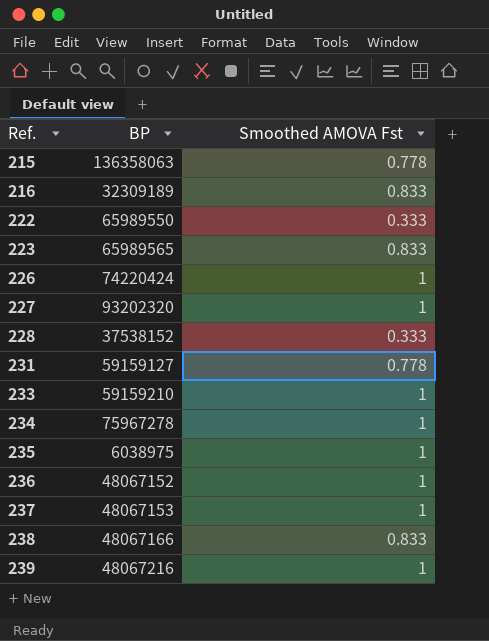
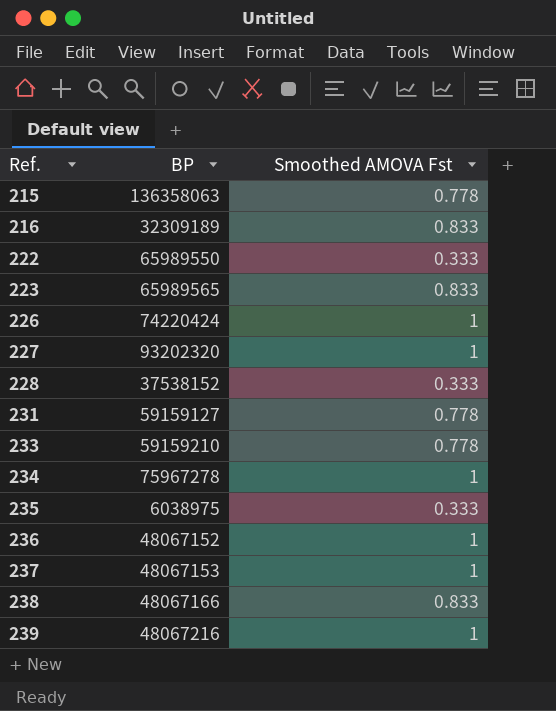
233 | Smoothed AMOVA Fst: 1 -> 0.778
235 | Smoothed AMOVA Fst: 1 -> 0.333

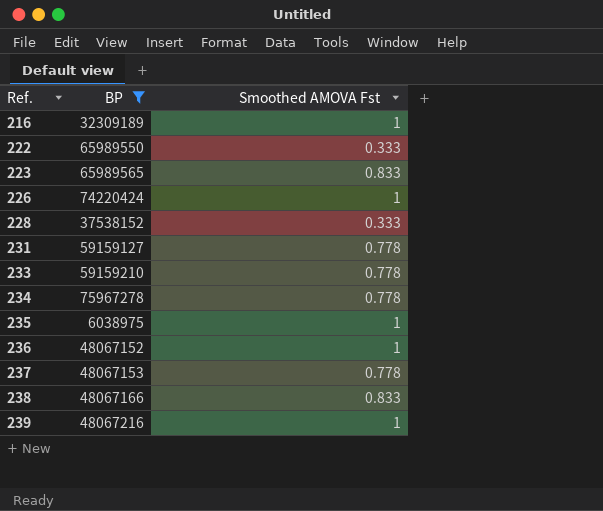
filter: none -> BP <= 75967278
216 | Smoothed AMOVA Fst: 0.833 -> 1
234 | Smoothed AMOVA Fst: 1 -> 0.778
235 | Smoothed AMOVA Fst: 0.333 -> 1
237 | Smoothed AMOVA Fst: 1 -> 0.778

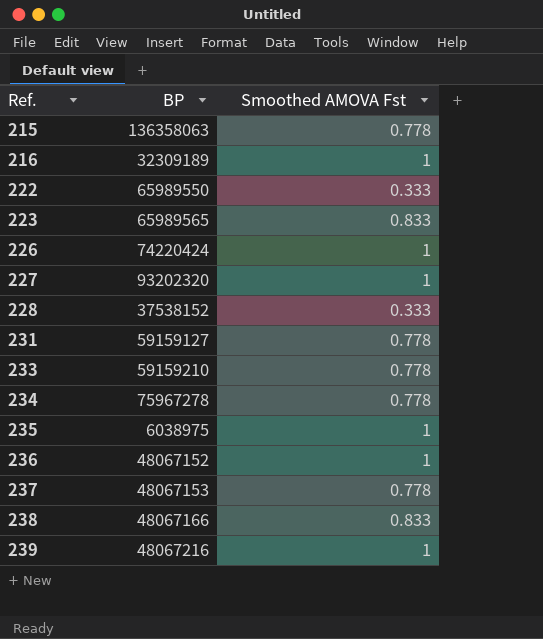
filter: BP <= 75967278 -> none

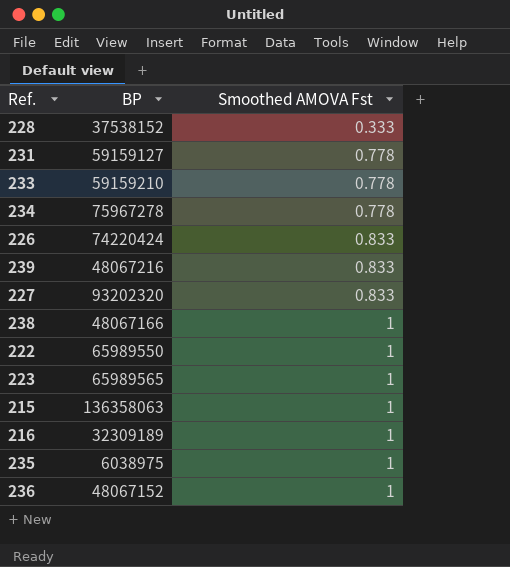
row order: Ref. ascending -> Smoothed AMOVA Fst ascending
row 237: 48067153 | 0.778 -> none
226 | Smoothed AMOVA Fst: 1 -> 0.833
239 | Smoothed AMOVA Fst: 1 -> 0.833
227 | Smoothed AMOVA Fst: 1 -> 0.833
238 | Smoothed AMOVA Fst: 0.833 -> 1
222 | Smoothed AMOVA Fst: 0.333 -> 1
223 | Smoothed AMOVA Fst: 0.833 -> 1
215 | Smoothed AMOVA Fst: 0.778 -> 1

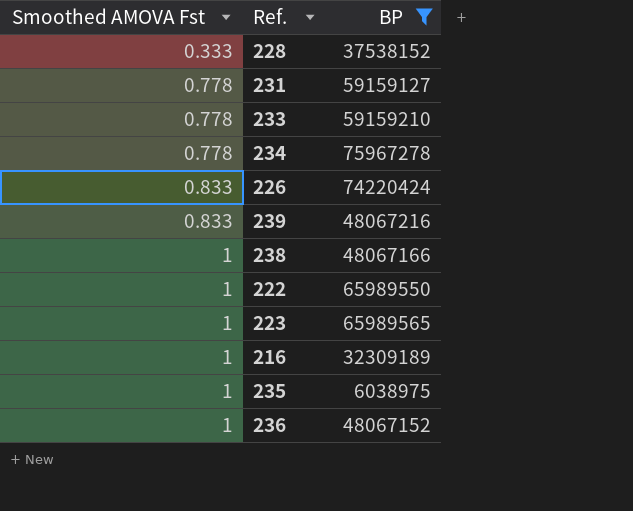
filter: none -> BP <= 75967278
column Smoothed AMOVA Fst | position: 3 -> 1

